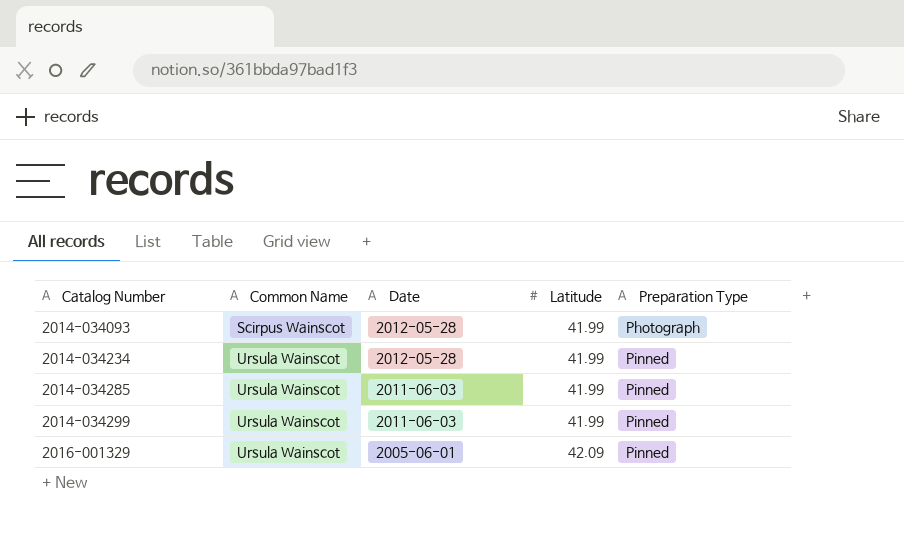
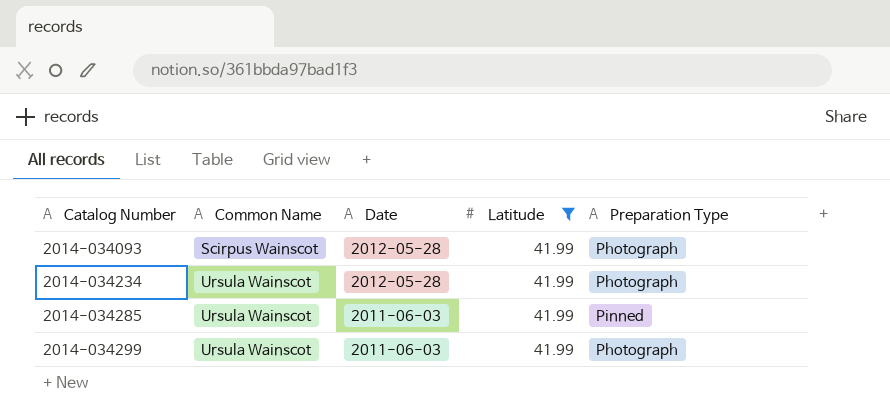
filter: none -> Latitude = 41.99
2014-034234 | Preparation Type: Pinned -> Photograph
2014-034299 | Preparation Type: Pinned -> Photograph

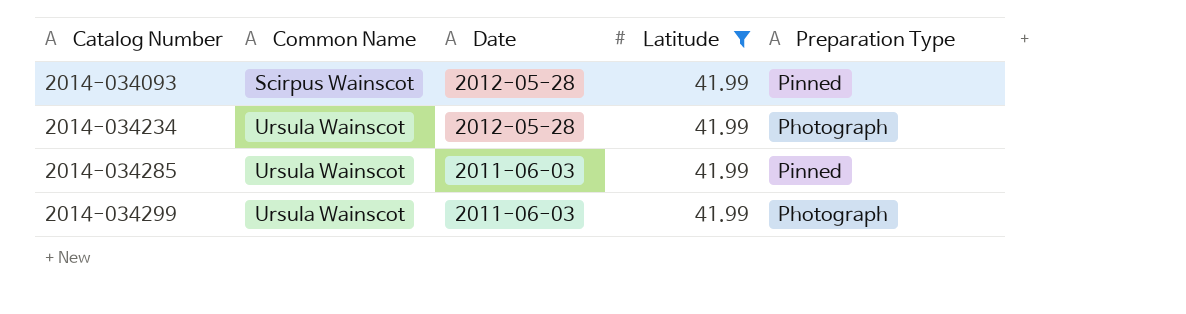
2014-034093 | Preparation Type: Photograph -> Pinned

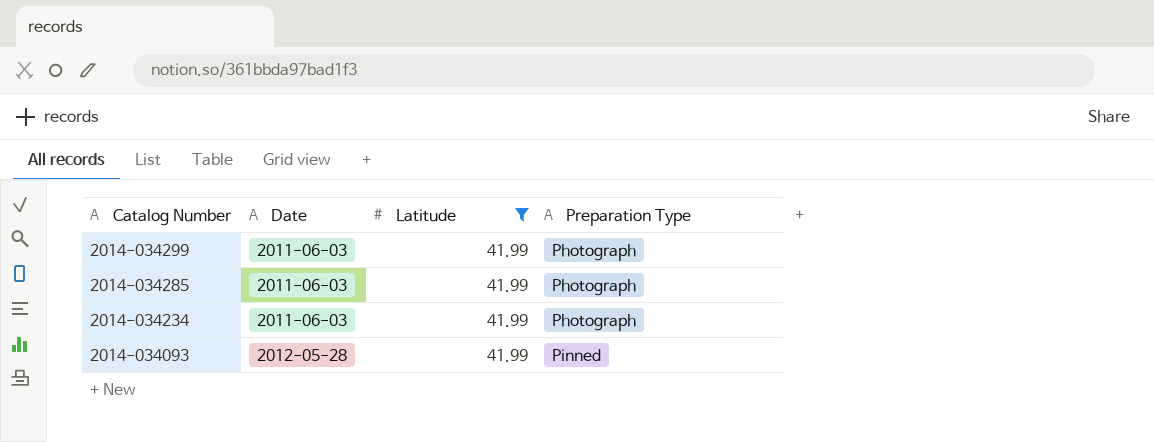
row order: Catalog Number ascending -> Catalog Number descending
column Common Name | position: 2 -> none
2014-034285 | Preparation Type: Pinned -> Photograph
2014-034234 | Date: 2012-05-28 -> 2011-06-03

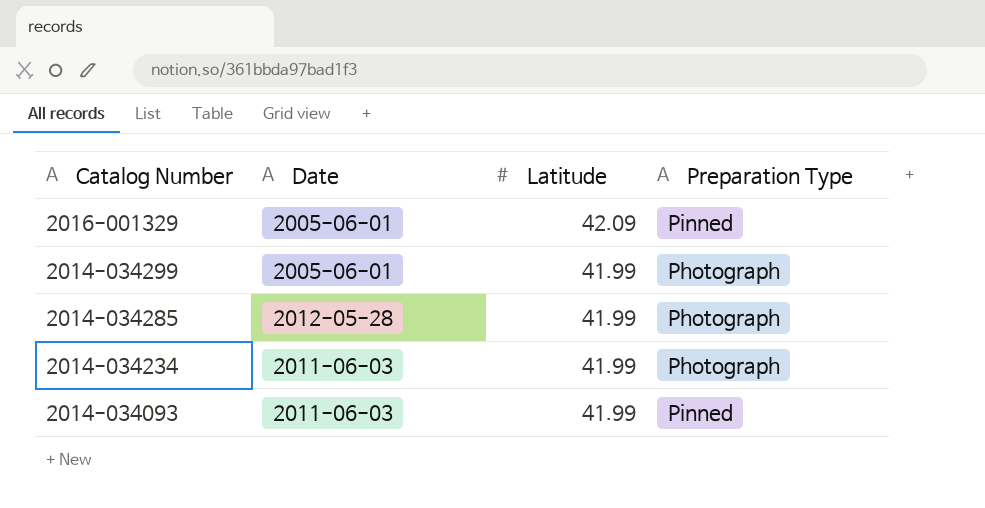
filter: Latitude = 41.99 -> none
2014-034299 | Date: 2011-06-03 -> 2005-06-01
2014-034285 | Date: 2011-06-03 -> 2012-05-28
2014-034093 | Date: 2012-05-28 -> 2011-06-03

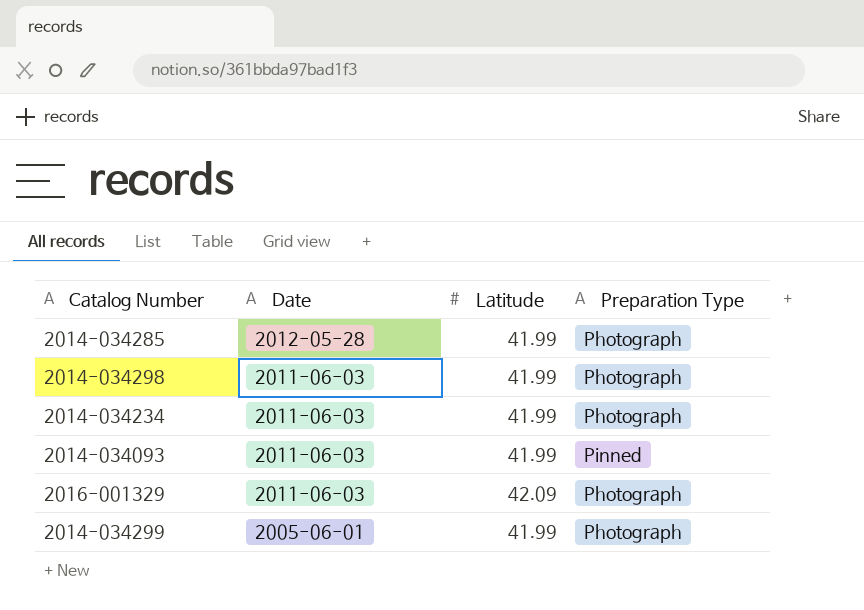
row order: Catalog Number descending -> Date descending
row 2014-034298: none -> 2011-06-03 | 41.99 | Photograph
2016-001329 | Date: 2005-06-01 -> 2011-06-03
2016-001329 | Preparation Type: Pinned -> Photograph

